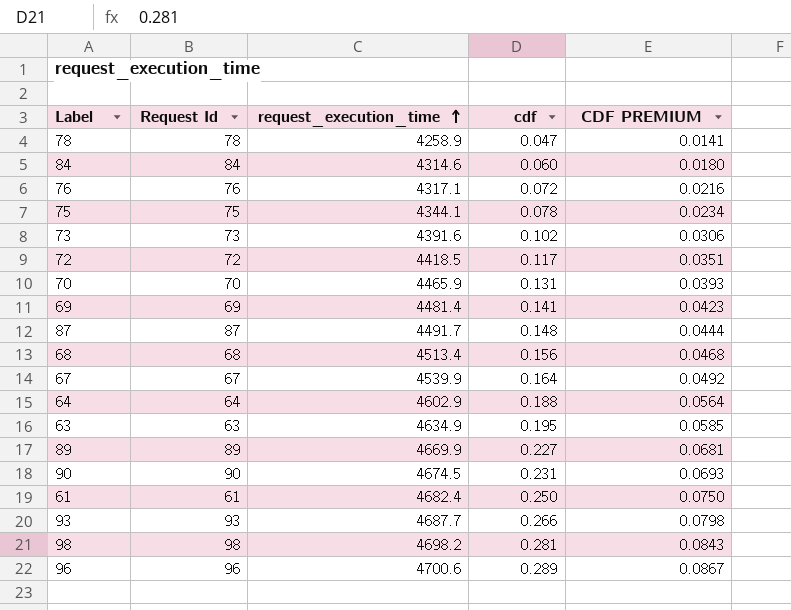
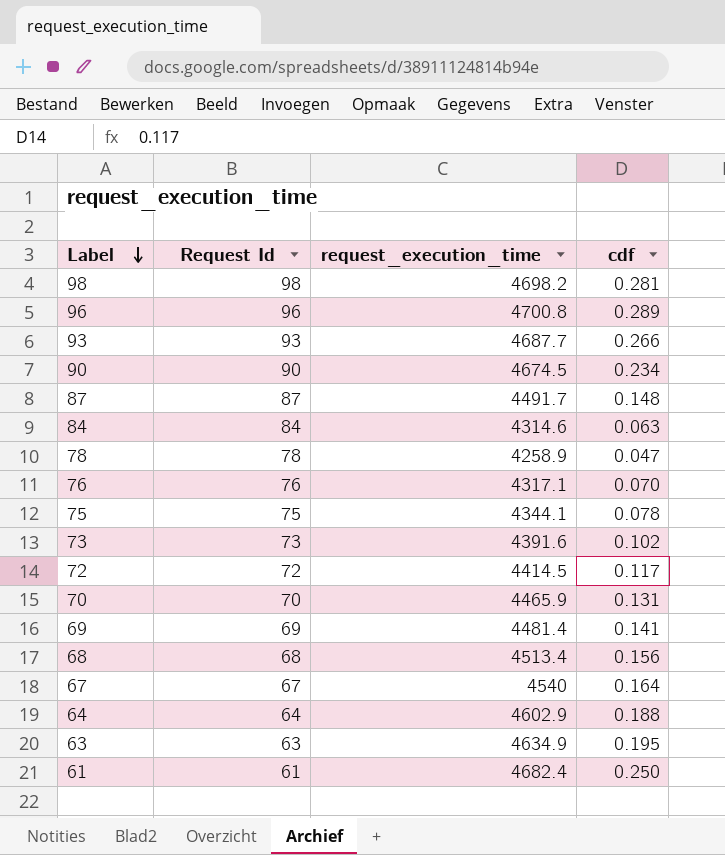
row order: request_execution_time ascending -> Label descending
column CDF PREMIUM | formula: [cdf] * 0.3 -> none
row 89: 89 | 4669.9 | 0.227 | 0.0681 -> none
96 | request_execution_time: 4700.6 -> 4700.8
90 | cdf: 0.231 -> 0.234
84 | cdf: 0.060 -> 0.063
76 | cdf: 0.072 -> 0.070
72 | request_execution_time: 4418.5 -> 4414.5
67 | request_execution_time: 4539.9 -> 4540

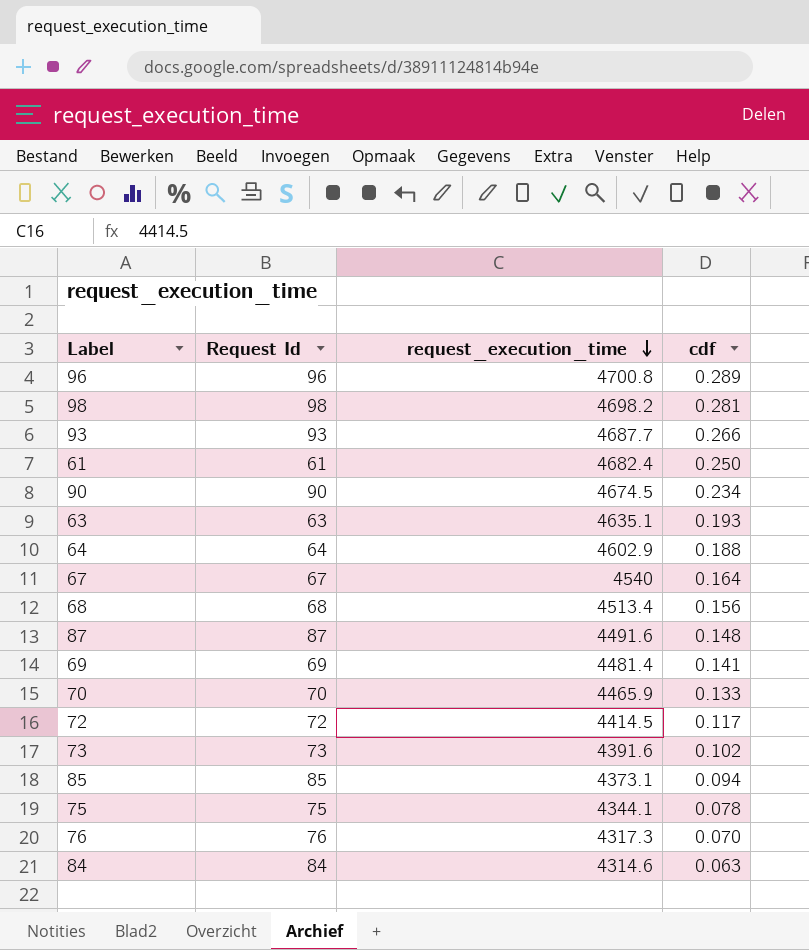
row order: Label descending -> request_execution_time descending
row 78: 78 | 4258.9 | 0.047 -> none
63 | request_execution_time: 4634.9 -> 4635.1
63 | cdf: 0.195 -> 0.193
87 | request_execution_time: 4491.7 -> 4491.6
70 | cdf: 0.131 -> 0.133
row 85: none -> 85 | 4373.1 | 0.094
76 | request_execution_time: 4317.1 -> 4317.3

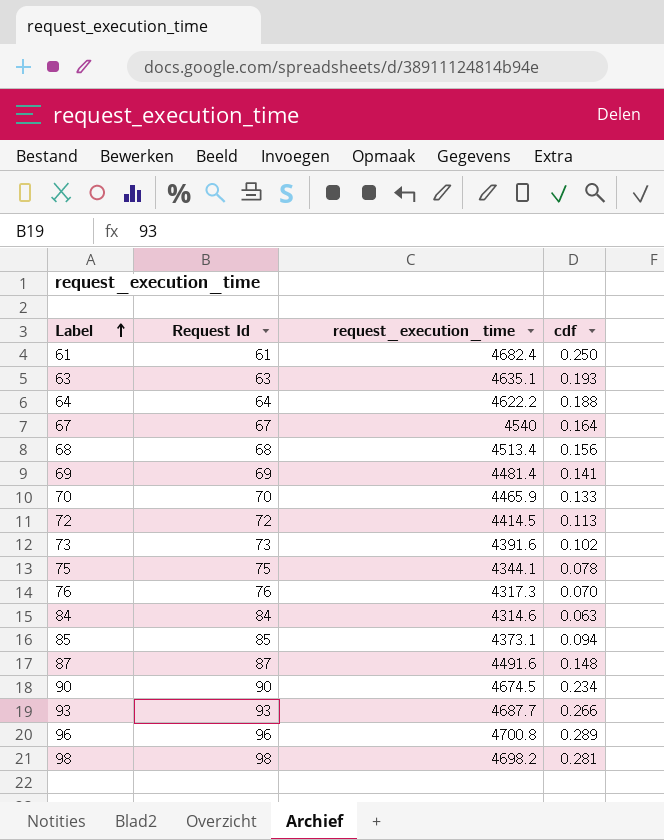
row order: request_execution_time descending -> Label ascending
64 | request_execution_time: 4602.9 -> 4622.2
72 | cdf: 0.117 -> 0.113

